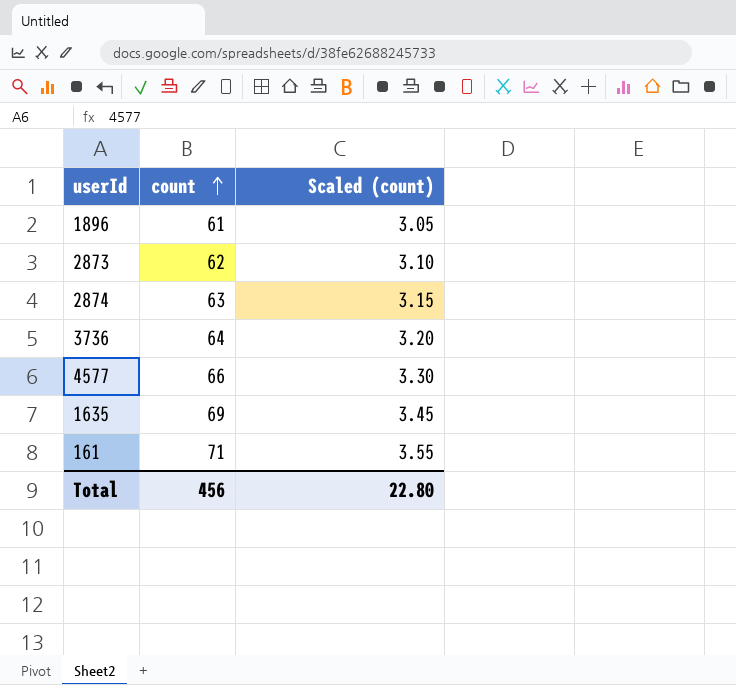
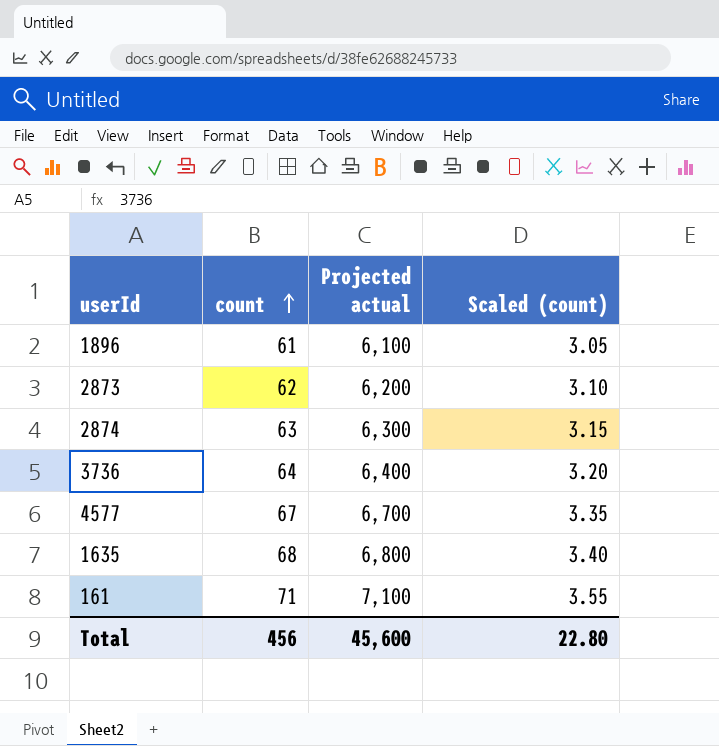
column Projected actual | formula: none -> [count] * 100
4577 | count: 66 -> 67
4577 | Scaled (count): 3.30 -> 3.35
1635 | count: 69 -> 68
1635 | Scaled (count): 3.45 -> 3.40

